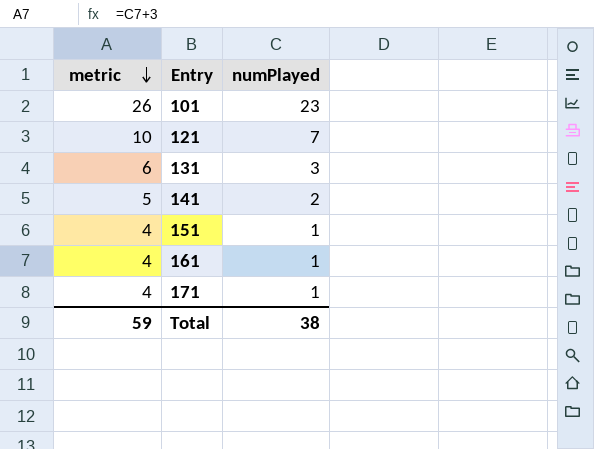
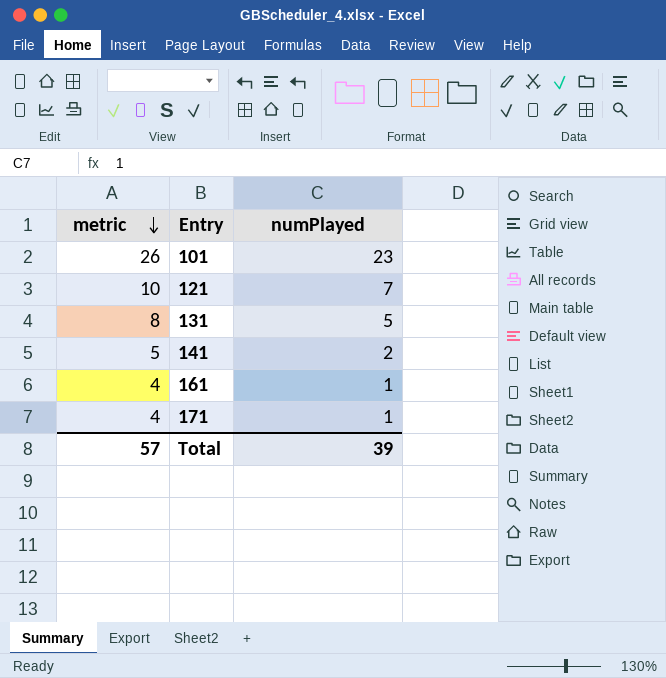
row 151: 4 | 1 -> none
131 | metric: 6 -> 8
131 | numPlayed: 3 -> 5
Total | metric: 59 -> 57
Total | numPlayed: 38 -> 39

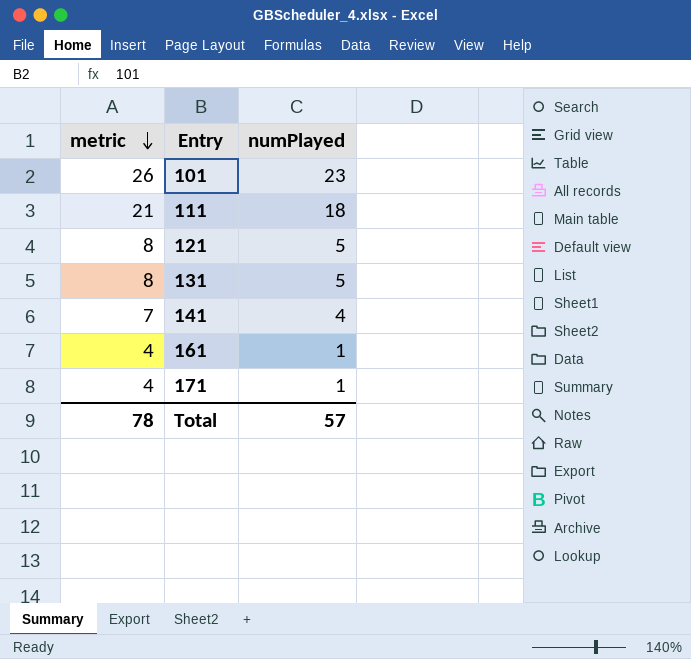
row 111: none -> 21 | 18
121 | metric: 10 -> 8
121 | numPlayed: 7 -> 5
141 | metric: 5 -> 7
141 | numPlayed: 2 -> 4
Total | metric: 57 -> 78
Total | numPlayed: 39 -> 57

